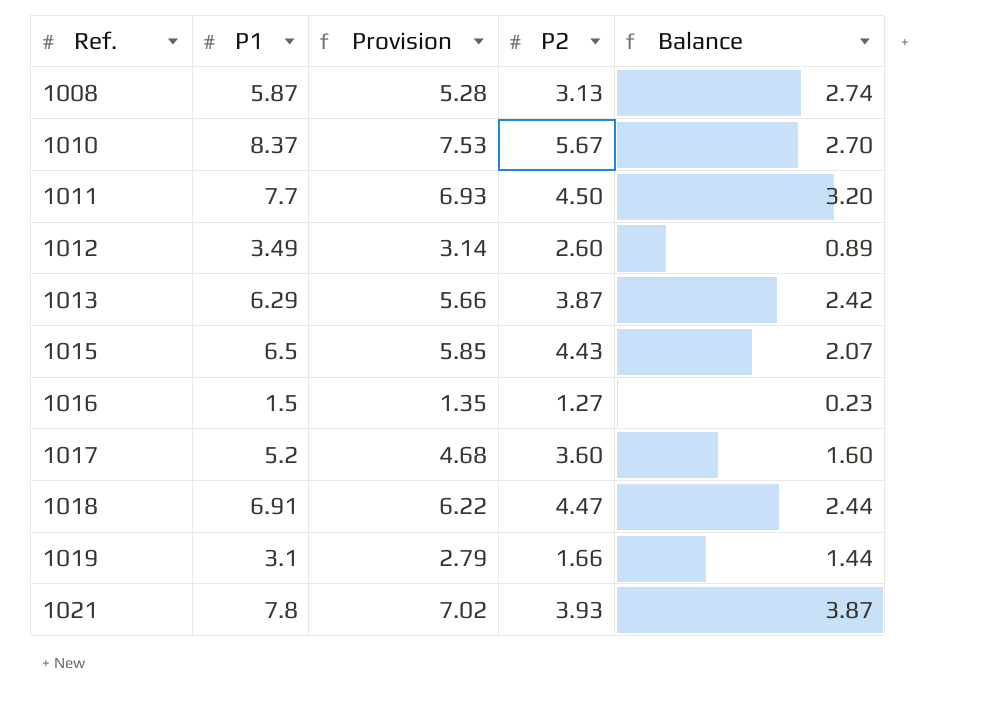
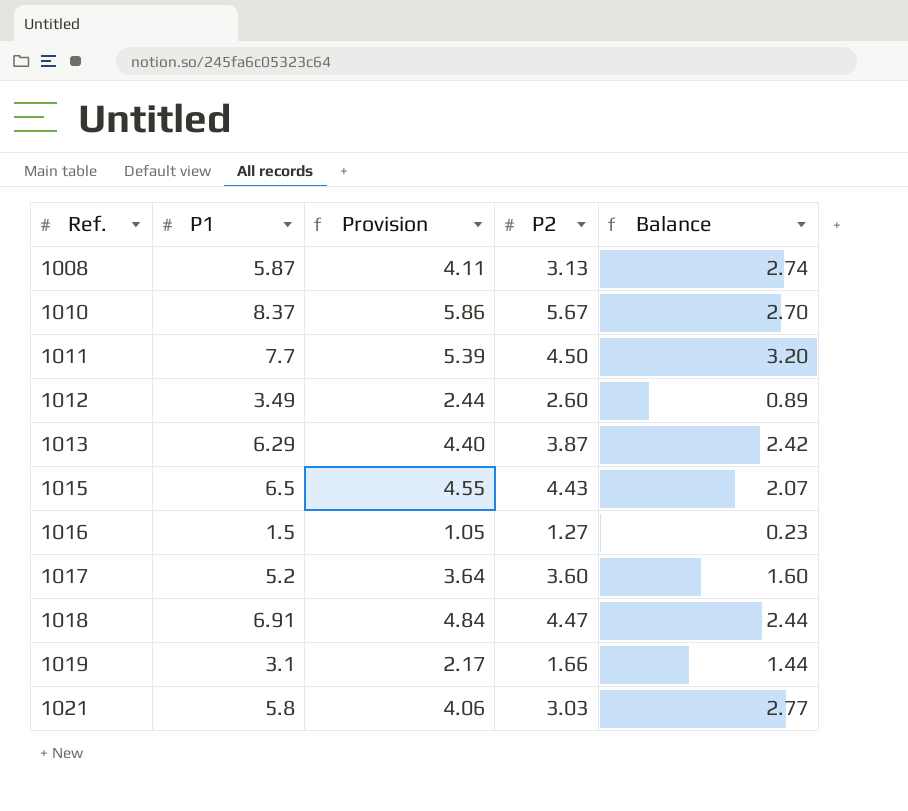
column Provision | formula: [P1] * 0.9 -> [P1] * 0.7
1021 | P1: 7.8 -> 5.8
1021 | P2: 3.93 -> 3.03
1021 | Balance: 3.87 -> 2.77

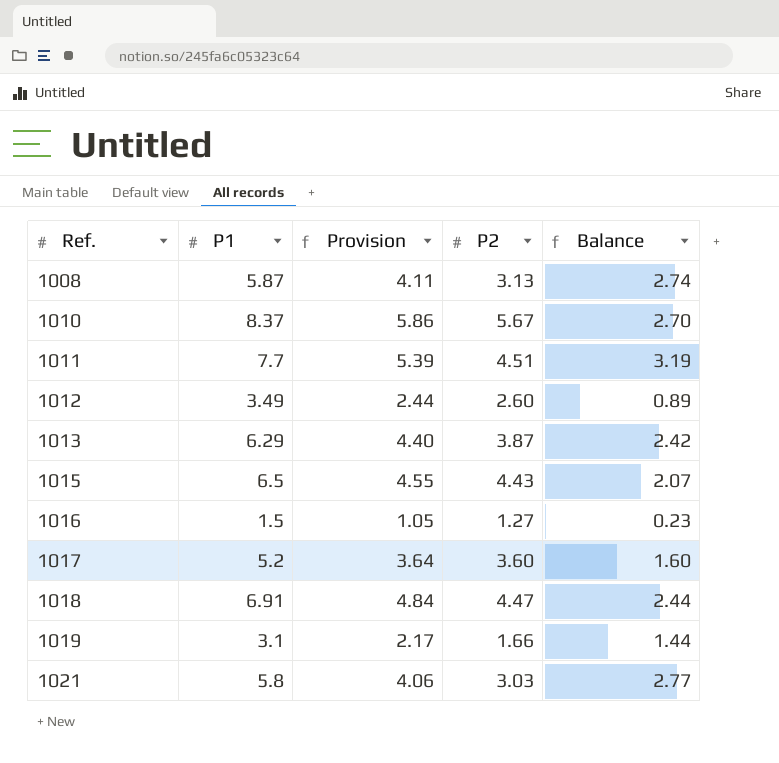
1011 | P2: 4.50 -> 4.51
1011 | Balance: 3.20 -> 3.19

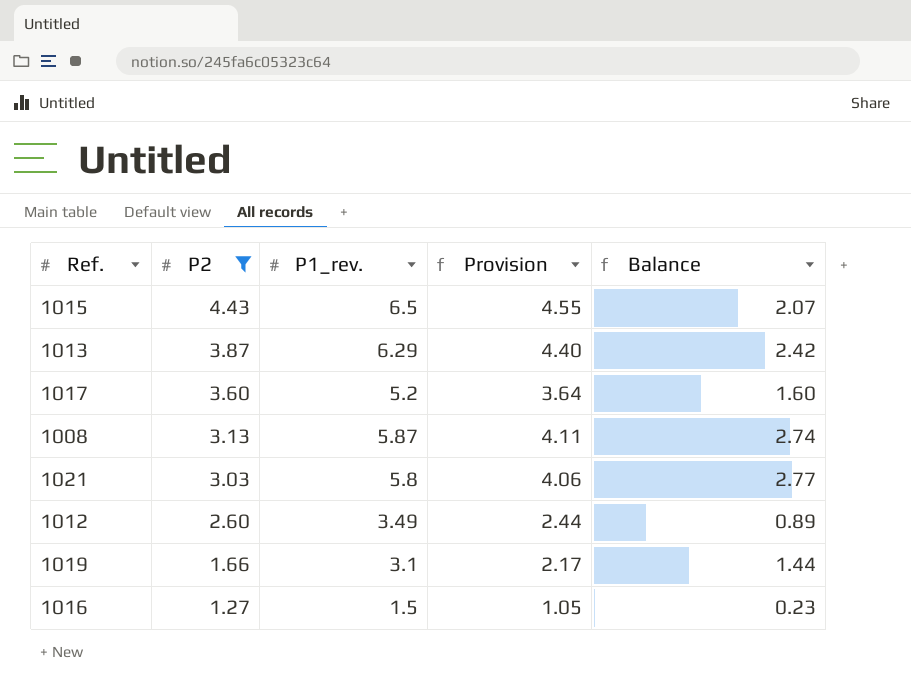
filter: none -> P2 <= 4.43
row order: Ref. ascending -> P2 descending
column P2 | position: 4 -> 2
column name: P1 -> P1_rev.

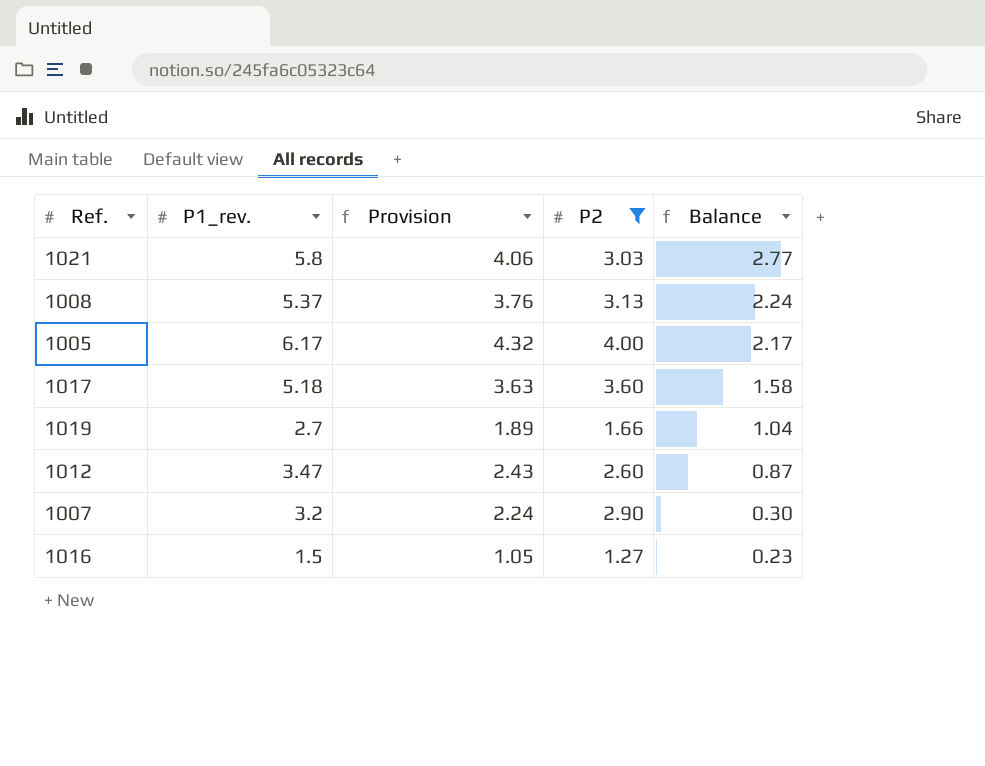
row order: P2 descending -> Balance descending
column P2 | position: 2 -> 4
row 1015: 4.43 | 6.5 | 4.55 | 2.07 -> none
row 1013: 3.87 | 6.29 | 4.40 | 2.42 -> none
1008 | P1_rev.: 5.87 -> 5.37
1008 | Provision: 4.11 -> 3.76
1008 | Balance: 2.74 -> 2.24
row 1005: none -> 6.17 | 4.32 | 4.00 | 2.17
1017 | P1_rev.: 5.2 -> 5.18
1017 | Provision: 3.64 -> 3.63
1017 | Balance: 1.60 -> 1.58
1019 | P1_rev.: 3.1 -> 2.7
1019 | Provision: 2.17 -> 1.89
1019 | Balance: 1.44 -> 1.04
1012 | P1_rev.: 3.49 -> 3.47
1012 | Provision: 2.44 -> 2.43
1012 | Balance: 0.89 -> 0.87
row 1007: none -> 3.2 | 2.24 | 2.90 | 0.30

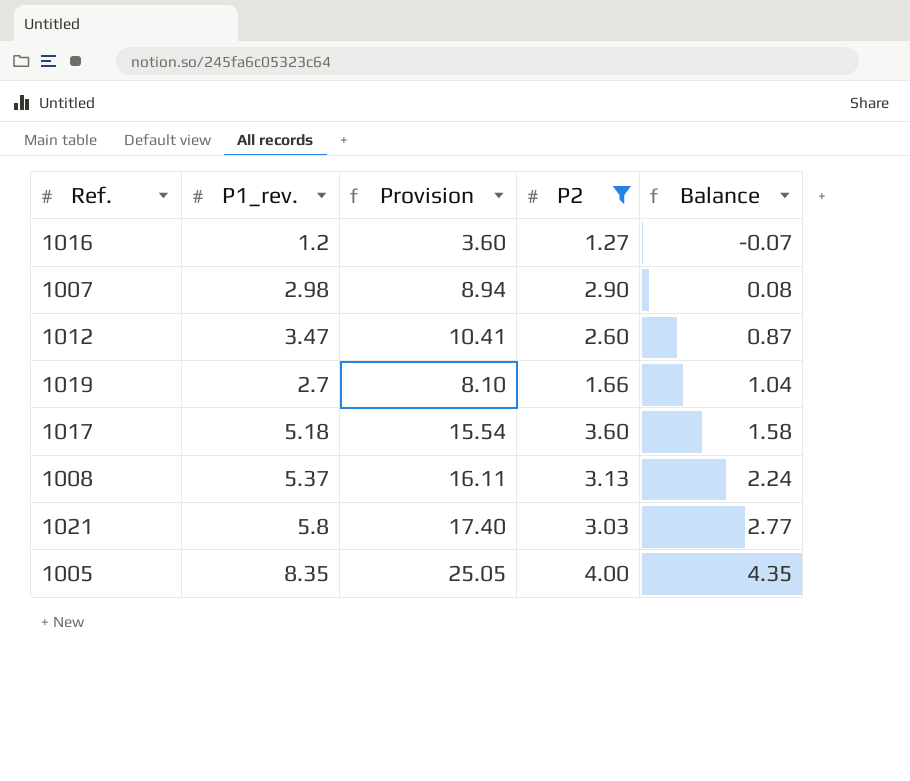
row order: Balance descending -> Balance ascending
column Provision | formula: [P1_rev.] * 0.7 -> [P1_rev.] * 3
1016 | P1_rev.: 1.5 -> 1.2
1016 | Balance: 0.23 -> -0.07
1007 | P1_rev.: 3.2 -> 2.98
1007 | Balance: 0.30 -> 0.08
1005 | P1_rev.: 6.17 -> 8.35
1005 | Balance: 2.17 -> 4.35

